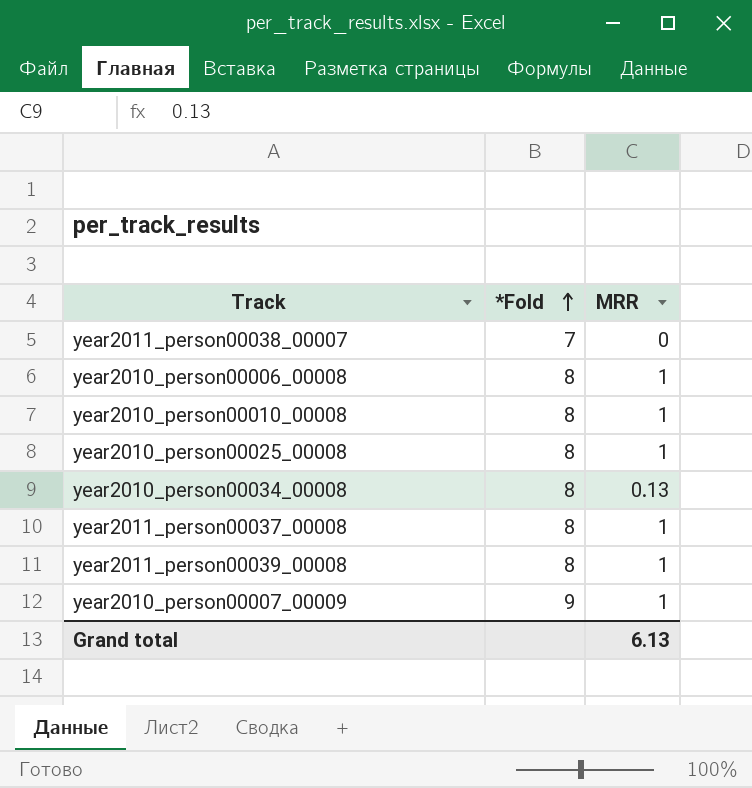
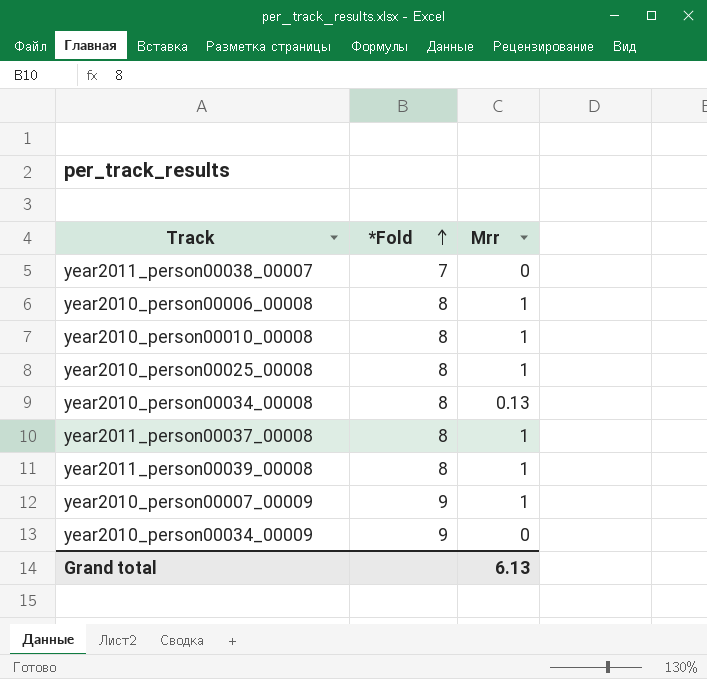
column name: MRR -> Mrr
row year2010_person00034_00009: none -> 9 | 0

